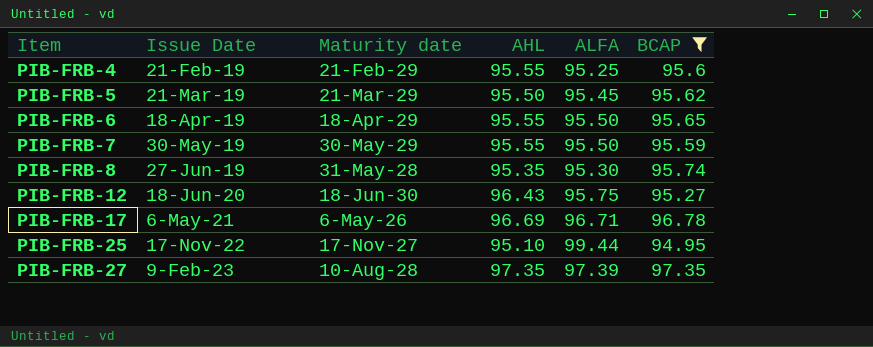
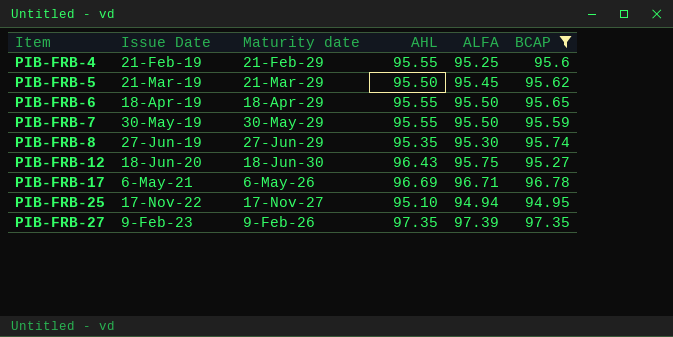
PIB-FRB-8 | Maturity date: 31-May-28 -> 27-Jun-29
PIB-FRB-25 | ALFA: 99.44 -> 94.94
PIB-FRB-27 | Maturity date: 10-Aug-28 -> 9-Feb-26

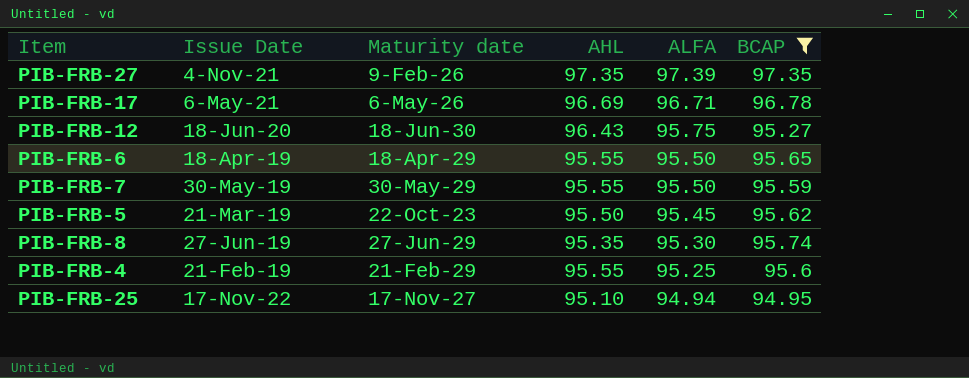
row order: Item ascending -> ALFA descending
PIB-FRB-27 | Issue Date: 9-Feb-23 -> 4-Nov-21
PIB-FRB-5 | Maturity date: 21-Mar-29 -> 22-Oct-23

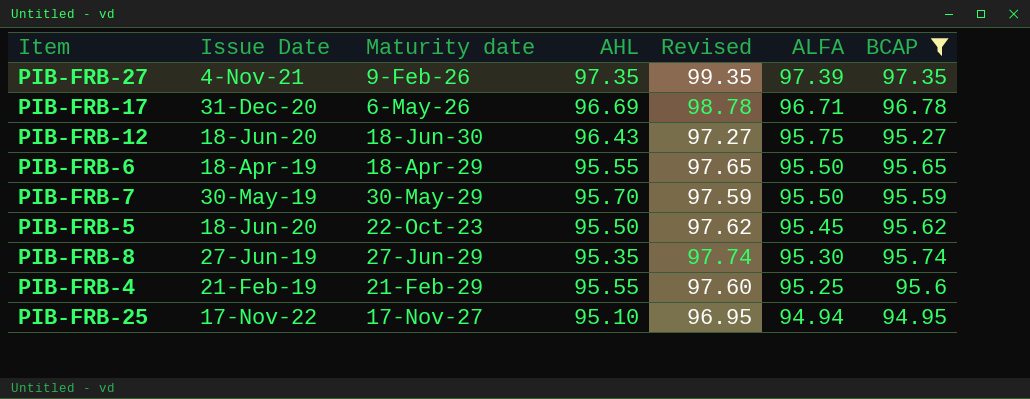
column Revised | formula: none -> [BCAP] + 2
PIB-FRB-17 | Issue Date: 6-May-21 -> 31-Dec-20
PIB-FRB-7 | AHL: 95.55 -> 95.70
PIB-FRB-5 | Issue Date: 21-Mar-19 -> 18-Jun-20

